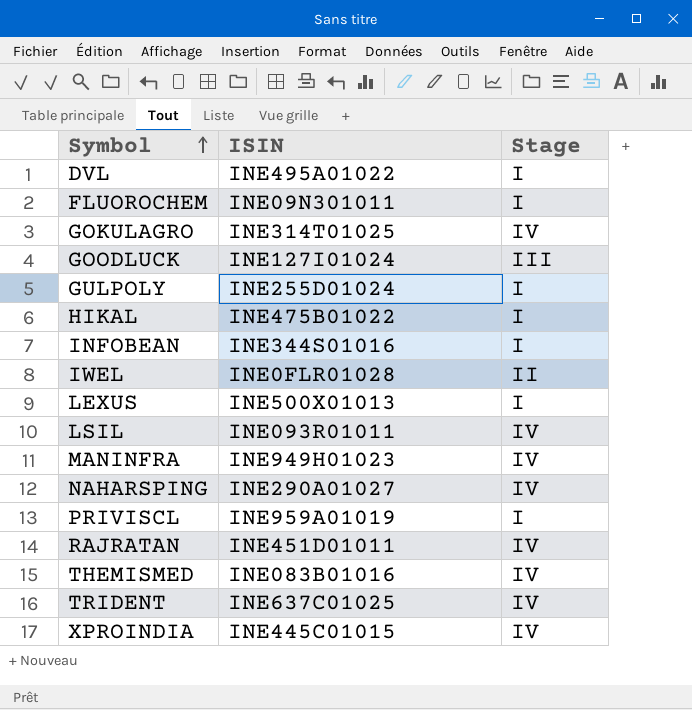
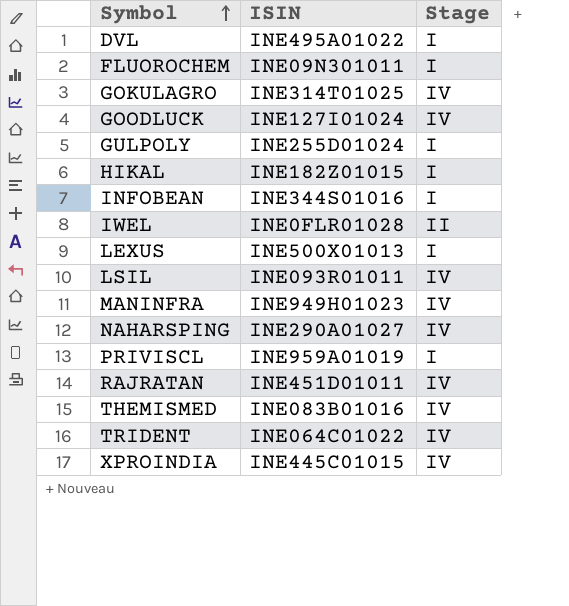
GOODLUCK | Stage: III -> IV
HIKAL | ISIN: INE475B01022 -> INE182Z01015
TRIDENT | ISIN: INE637C01025 -> INE064C01022

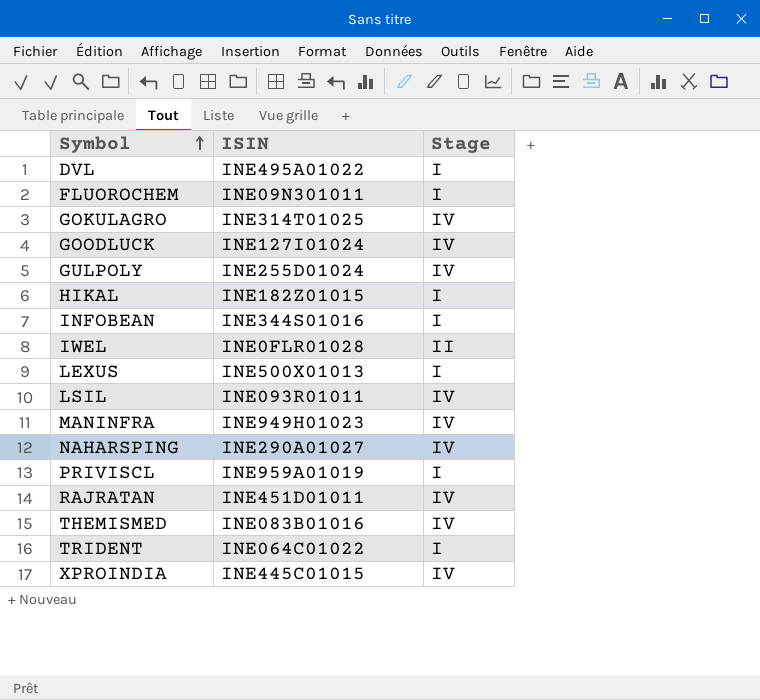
GULPOLY | Stage: I -> IV
TRIDENT | Stage: IV -> I

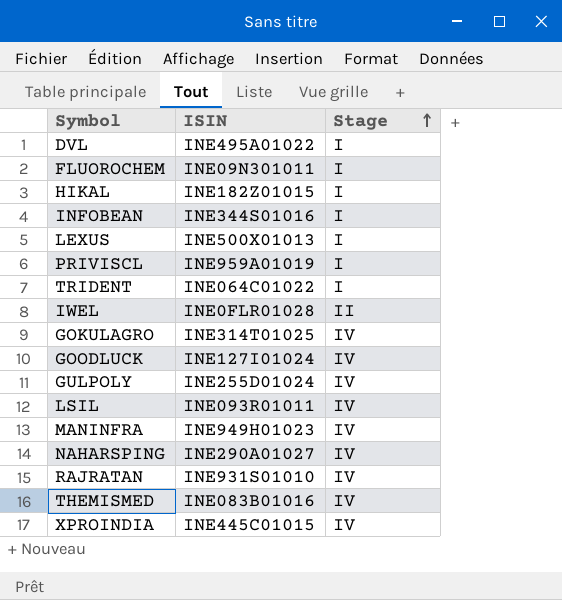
row order: Symbol ascending -> Stage ascending
RAJRATAN | ISIN: INE451D01011 -> INE931S01010

